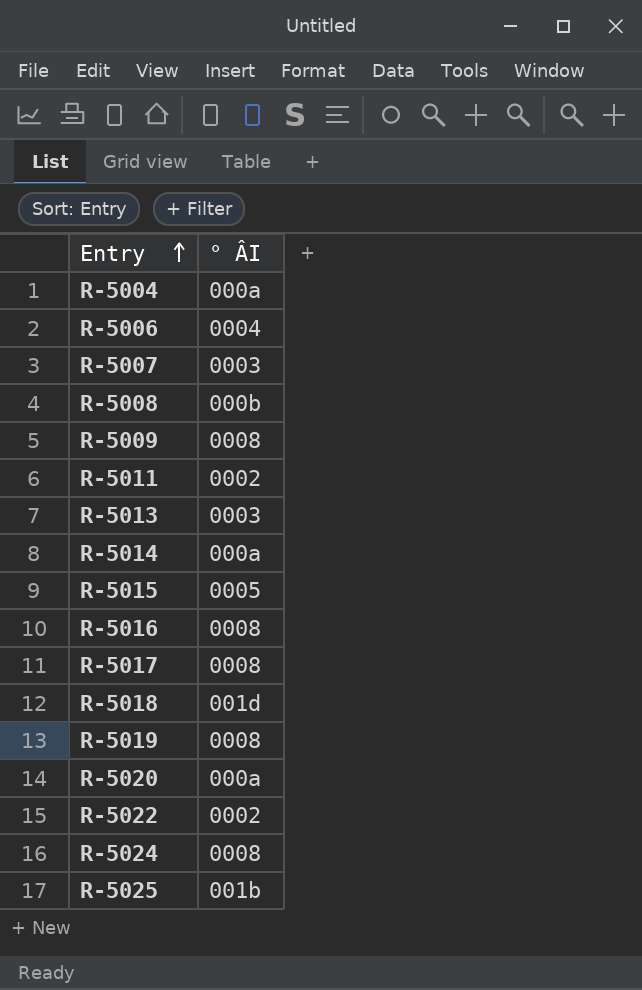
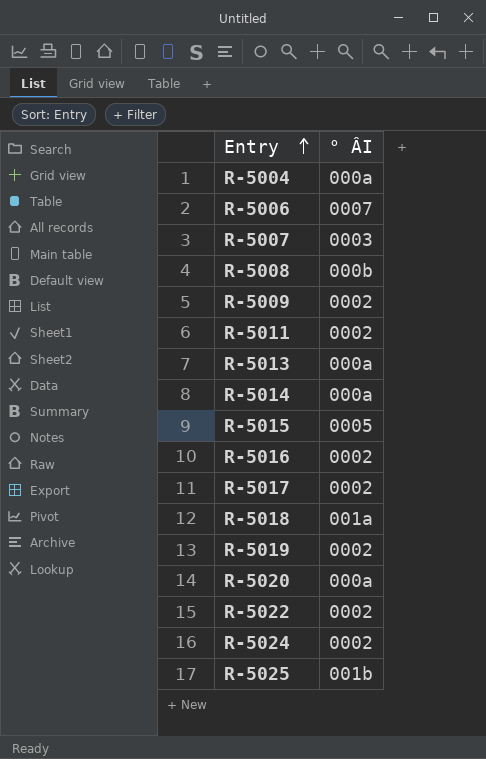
R-5006 | ° ÂI: 0004 -> 0007
R-5009 | ° ÂI: 0008 -> 0002
R-5013 | ° ÂI: 0003 -> 000a
R-5016 | ° ÂI: 0008 -> 0002
R-5017 | ° ÂI: 0008 -> 0002
R-5018 | ° ÂI: 001d -> 001a
R-5019 | ° ÂI: 0008 -> 0002
R-5024 | ° ÂI: 0008 -> 0002

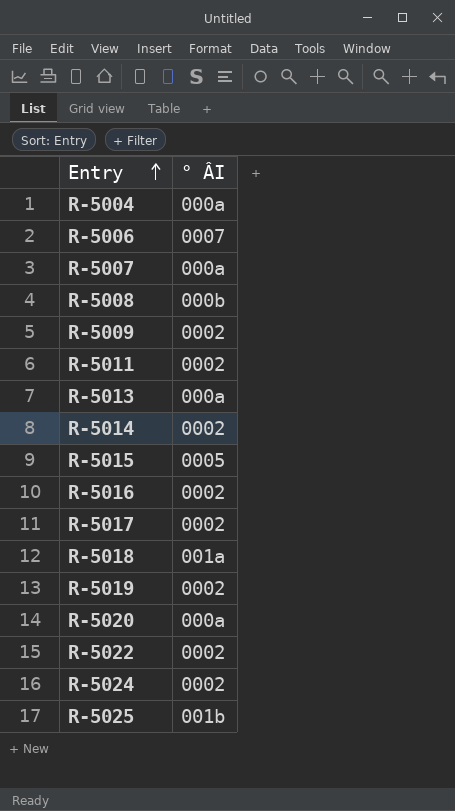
R-5007 | ° ÂI: 0003 -> 000a
R-5014 | ° ÂI: 000a -> 0002

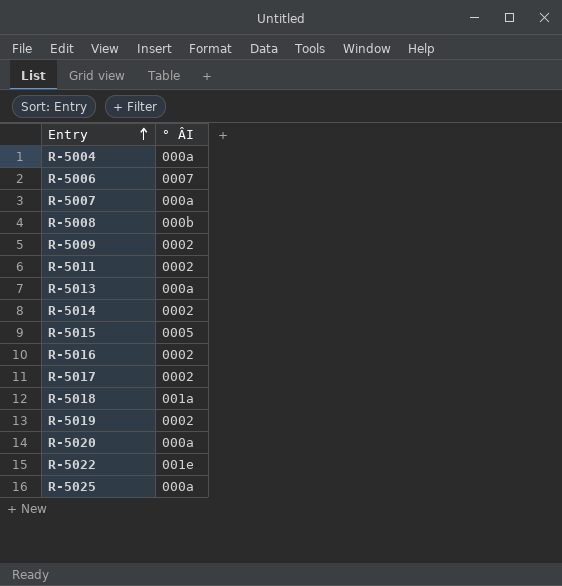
row R-5024: 0002 -> none
R-5022 | ° ÂI: 0002 -> 001e
R-5025 | ° ÂI: 001b -> 000a

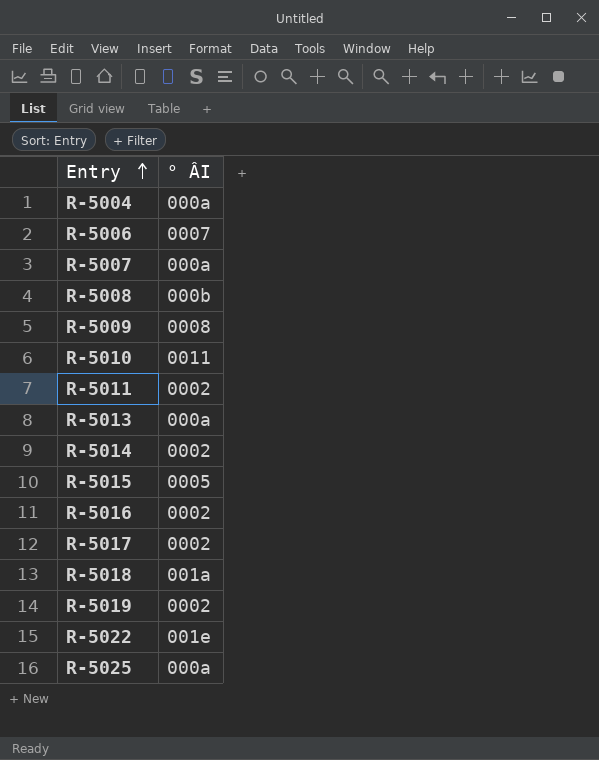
row R-5020: 000a -> none
R-5009 | ° ÂI: 0002 -> 0008
row R-5010: none -> 0011

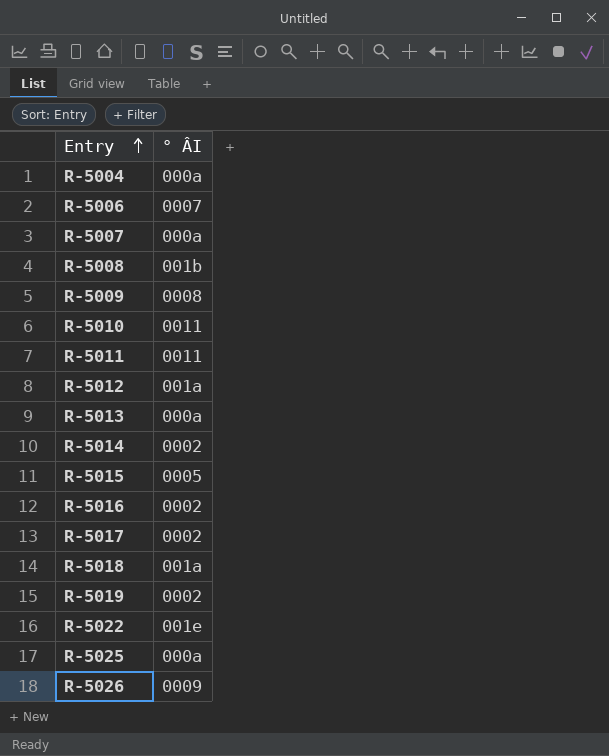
R-5008 | ° ÂI: 000b -> 001b
R-5011 | ° ÂI: 0002 -> 0011
row R-5012: none -> 001a
row R-5026: none -> 0009

